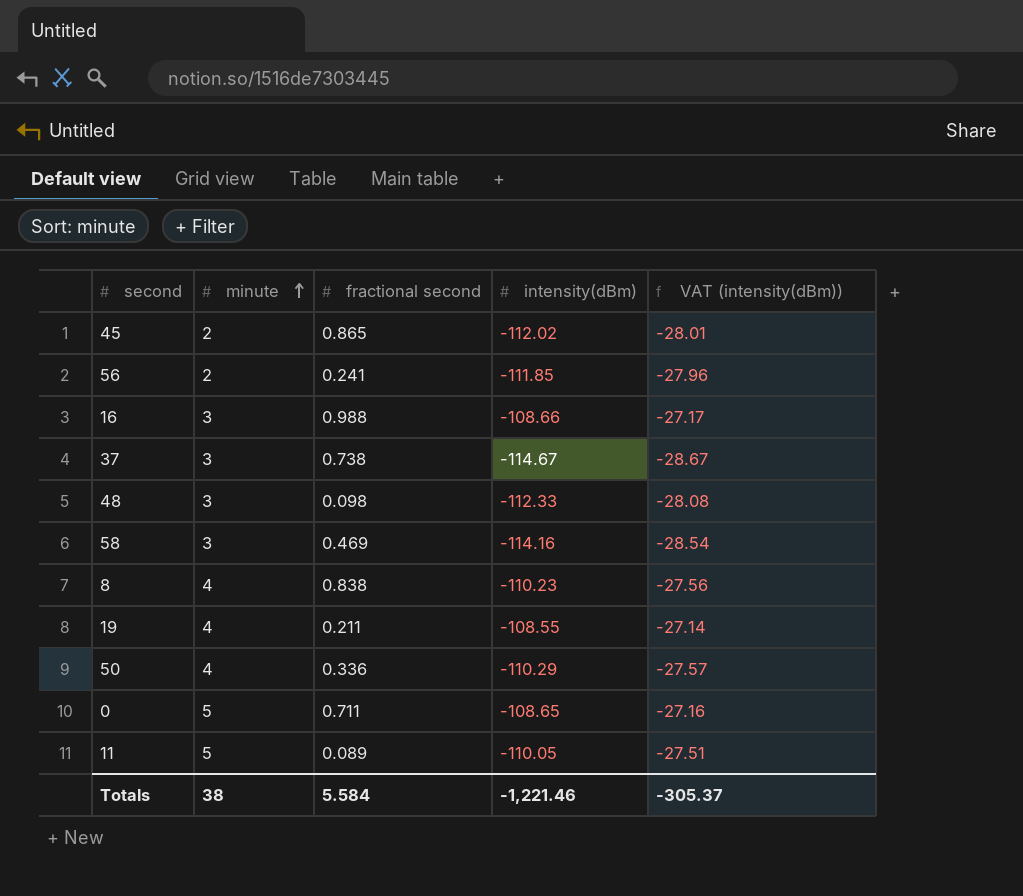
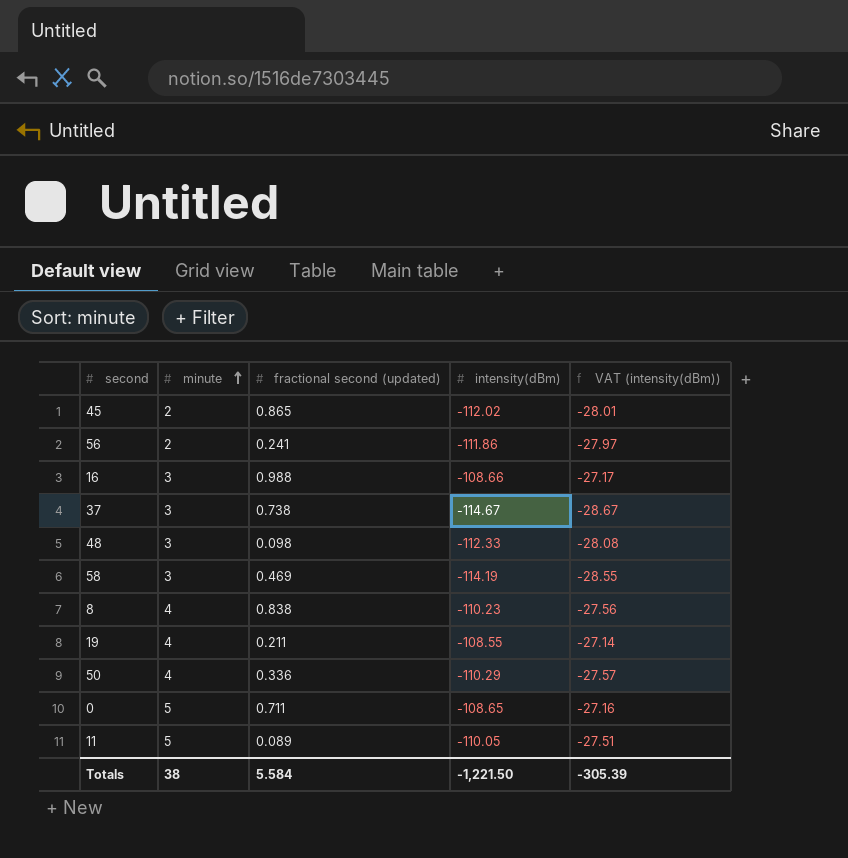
column name: fractional second -> fractional second (updated)
56 | intensity(dBm): -111.85 -> -111.86
56 | VAT (intensity(dBm)): -27.96 -> -27.97
58 | intensity(dBm): -114.16 -> -114.19
58 | VAT (intensity(dBm)): -28.54 -> -28.55
Totals | intensity(dBm): -1,221.46 -> -1,221.50
Totals | VAT (intensity(dBm)): -305.37 -> -305.39

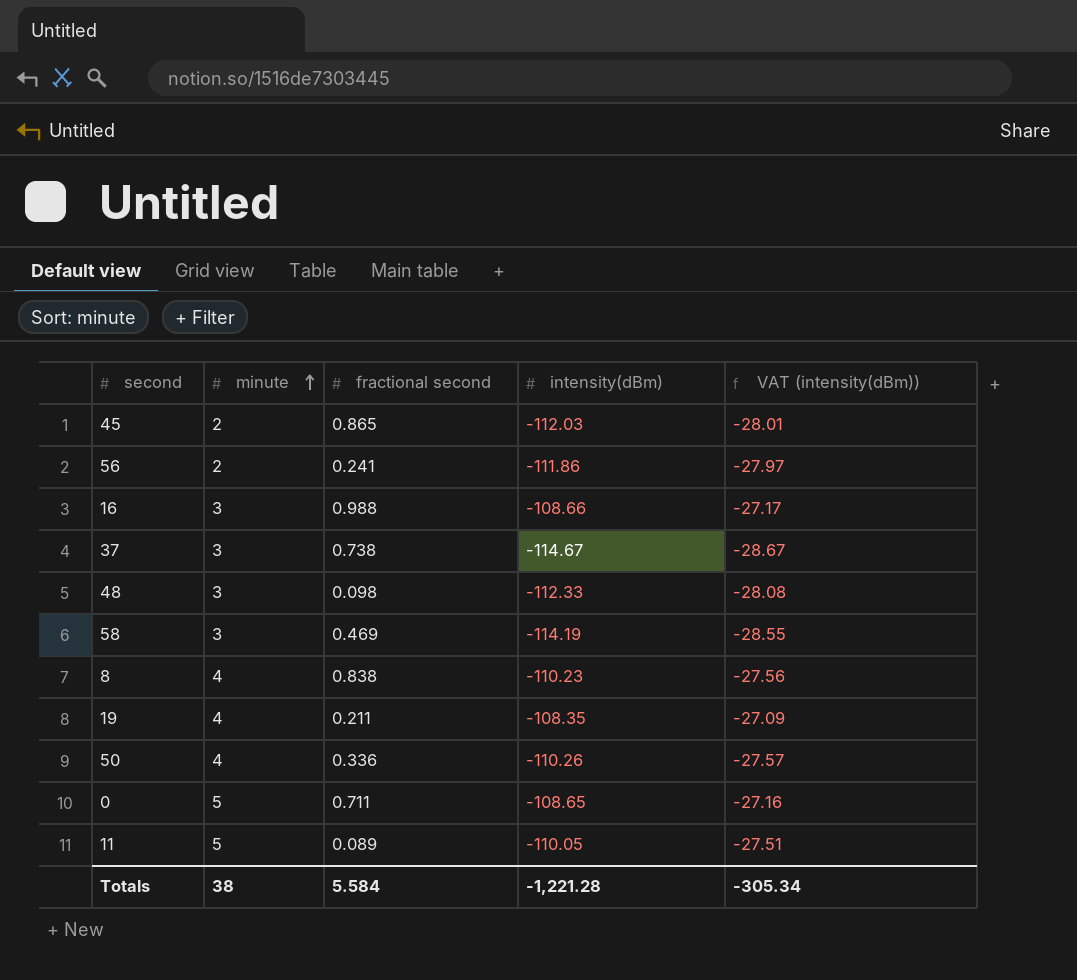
column name: fractional second (updated) -> fractional second
45 | intensity(dBm): -112.02 -> -112.03
19 | intensity(dBm): -108.55 -> -108.35
19 | VAT (intensity(dBm)): -27.14 -> -27.09
50 | intensity(dBm): -110.29 -> -110.26
Totals | intensity(dBm): -1,221.50 -> -1,221.28
Totals | VAT (intensity(dBm)): -305.39 -> -305.34

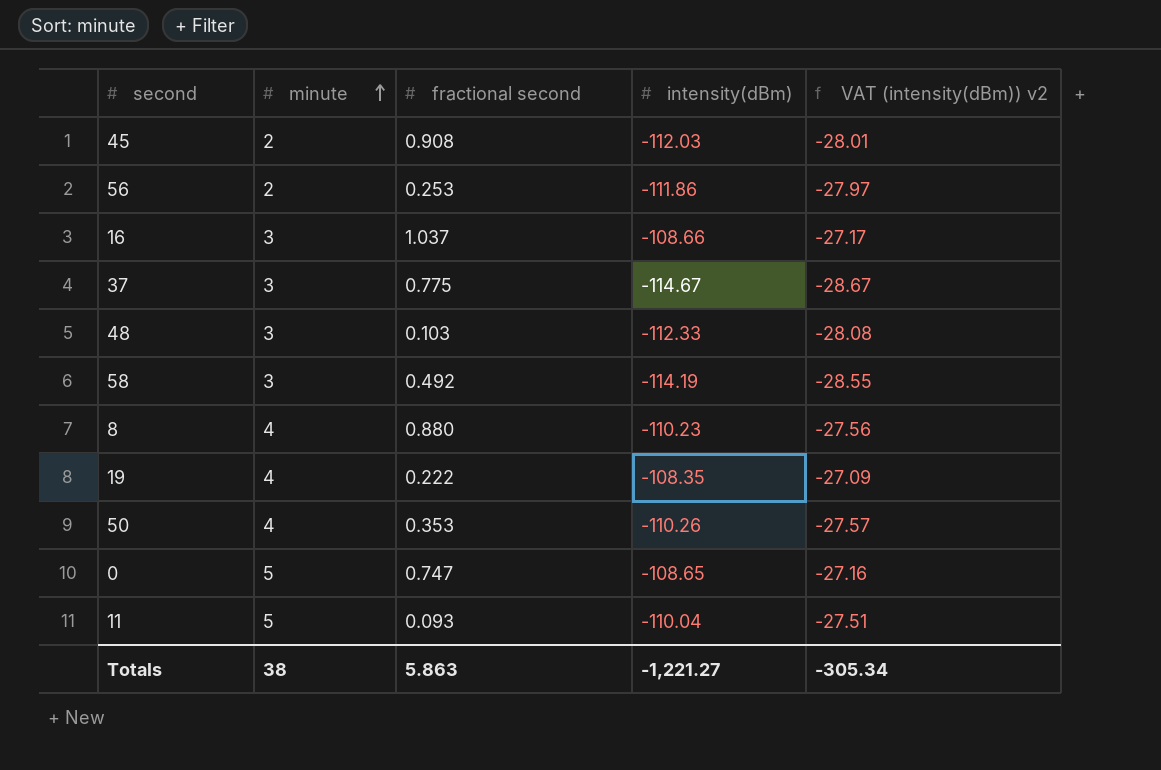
column name: VAT (intensity(dBm)) -> VAT (intensity(dBm)) v2
45 | fractional second: 0.865 -> 0.908
56 | fractional second: 0.241 -> 0.253
16 | fractional second: 0.988 -> 1.037
37 | fractional second: 0.738 -> 0.775
48 | fractional second: 0.098 -> 0.103
58 | fractional second: 0.469 -> 0.492
8 | fractional second: 0.838 -> 0.880
19 | fractional second: 0.211 -> 0.222
50 | fractional second: 0.336 -> 0.353
0 | fractional second: 0.711 -> 0.747
11 | fractional second: 0.089 -> 0.093
11 | intensity(dBm): -110.05 -> -110.04
Totals | fractional second: 5.584 -> 5.863
Totals | intensity(dBm): -1,221.28 -> -1,221.27

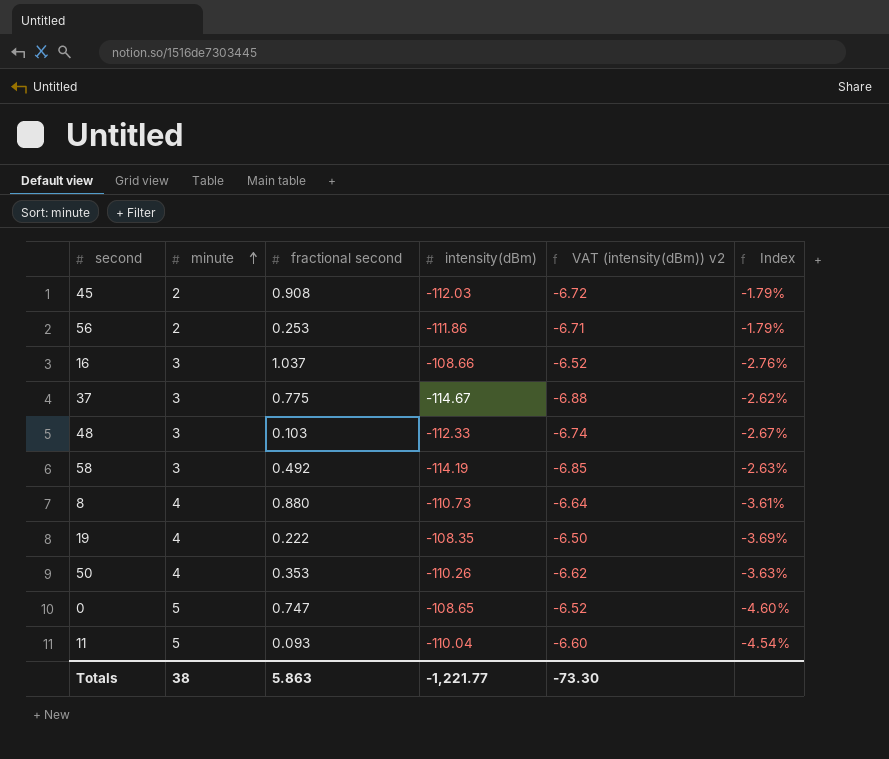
column VAT (intensity(dBm)) v2 | formula: [intensity(dBm)] * 0.25 -> [intensity(dBm)] * 0.06
column Index | formula: none -> [minute] / [intensity(dBm)]
8 | intensity(dBm): -110.23 -> -110.73
Totals | intensity(dBm): -1,221.27 -> -1,221.77
Totals | VAT (intensity(dBm)) v2: -305.34 -> -73.30

